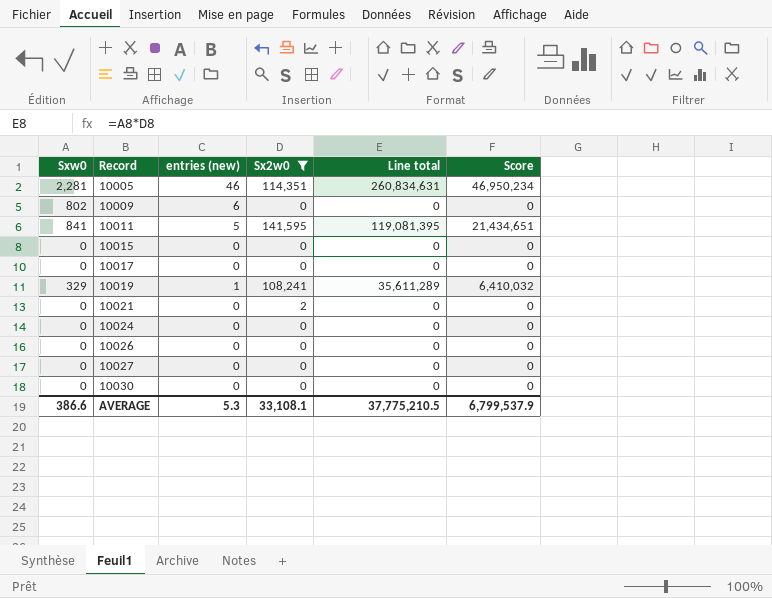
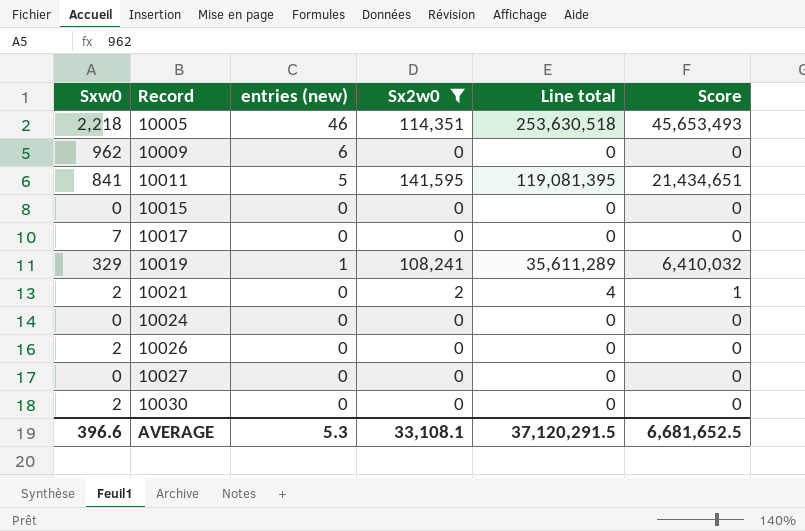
10005 | Sxw0: 2,281 -> 2,218
10005 | Line total: 260,834,631 -> 253,630,518
10005 | Score: 46,950,234 -> 45,653,493
10009 | Sxw0: 802 -> 962
10017 | Sxw0: 0 -> 7
10021 | Sxw0: 0 -> 2
10021 | Line total: 0 -> 4
10021 | Score: 0 -> 1
10026 | Sxw0: 0 -> 2
10030 | Sxw0: 0 -> 2
AVERAGE | Sxw0: 386.6 -> 396.6
AVERAGE | Line total: 37,775,210.5 -> 37,120,291.5
AVERAGE | Score: 6,799,537.9 -> 6,681,652.5

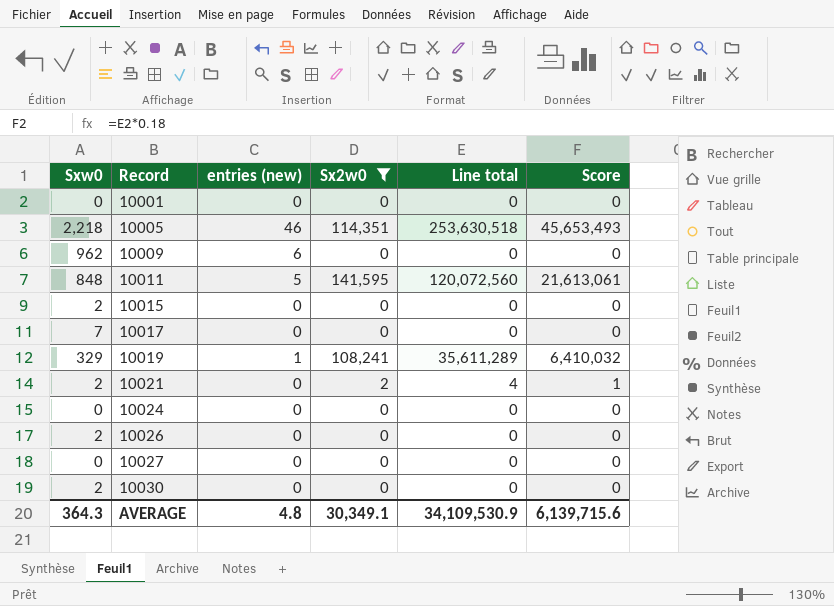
row 10001: none -> 0 | 0 | 0 | 0 | 0
10011 | Sxw0: 841 -> 848
10011 | Line total: 119,081,395 -> 120,072,560
10011 | Score: 21,434,651 -> 21,613,061
10015 | Sxw0: 0 -> 2
AVERAGE | Sxw0: 396.6 -> 364.3
AVERAGE | entries (new): 5.3 -> 4.8
AVERAGE | Sx2w0: 33,108.1 -> 30,349.1
AVERAGE | Line total: 37,120,291.5 -> 34,109,530.9
AVERAGE | Score: 6,681,652.5 -> 6,139,715.6

